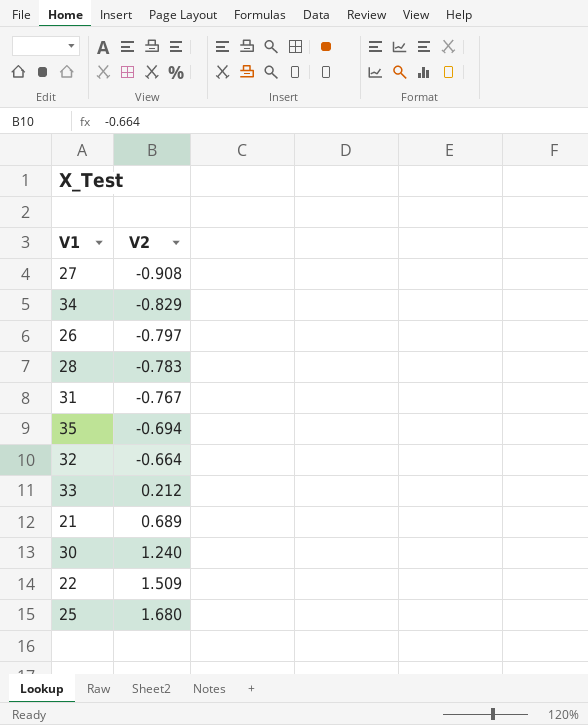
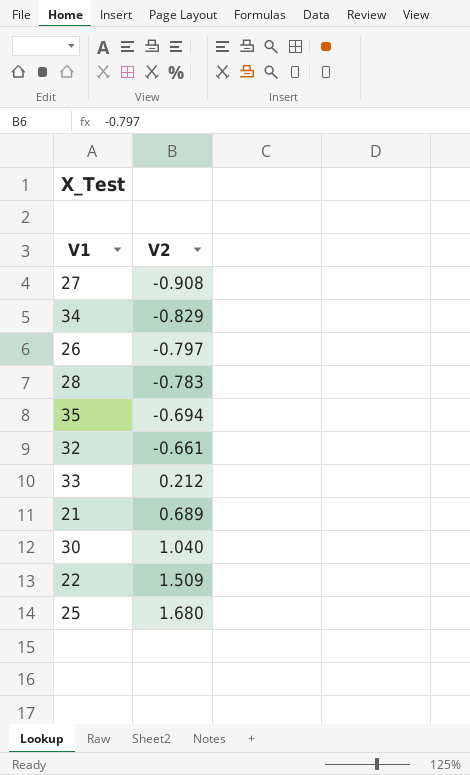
row 31: -0.767 -> none
32 | V2: -0.664 -> -0.661
30 | V2: 1.240 -> 1.040

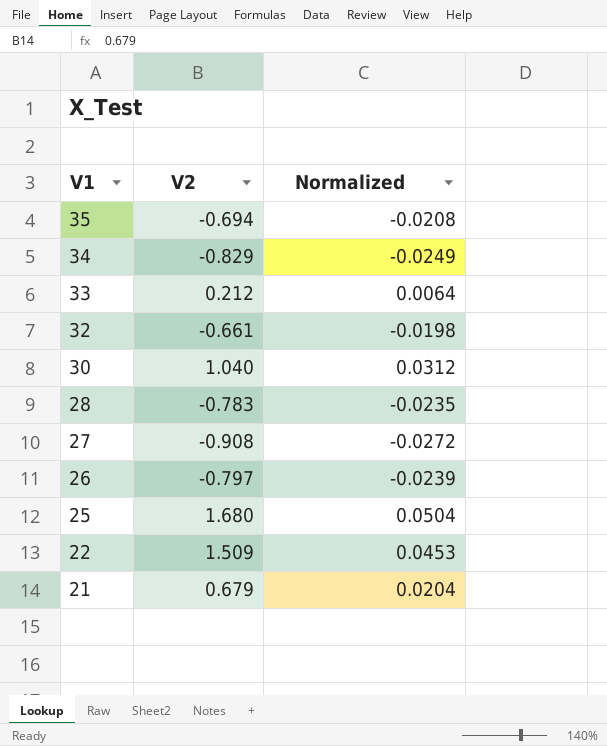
row order: V2 ascending -> V1 descending
column Normalized | formula: none -> [V2] * 0.03
21 | V2: 0.689 -> 0.679

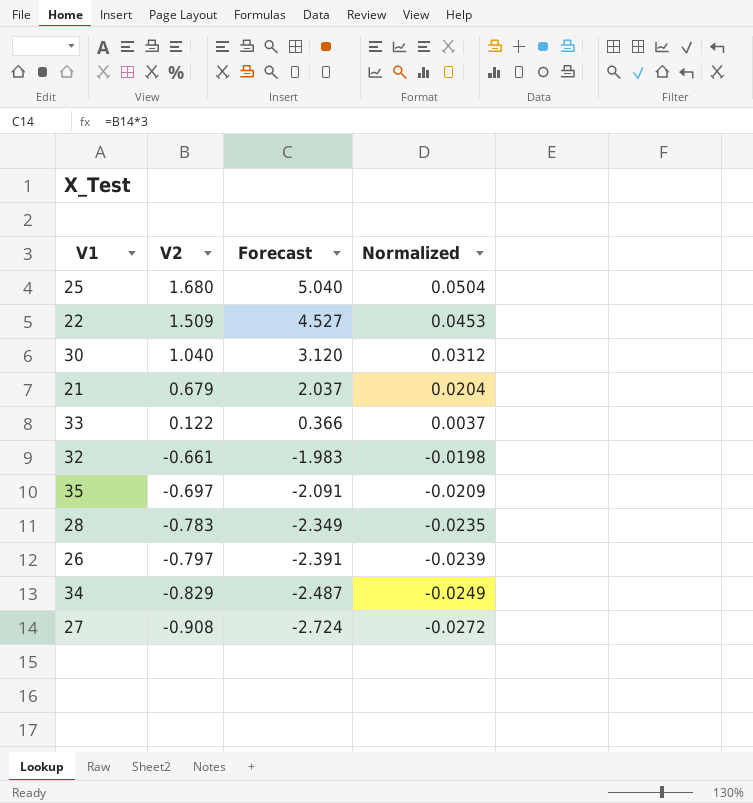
row order: V1 descending -> V2 descending
column Forecast | formula: none -> [V2] * 3
33 | V2: 0.212 -> 0.122
33 | Normalized: 0.0064 -> 0.0037
35 | V2: -0.694 -> -0.697
35 | Normalized: -0.0208 -> -0.0209

